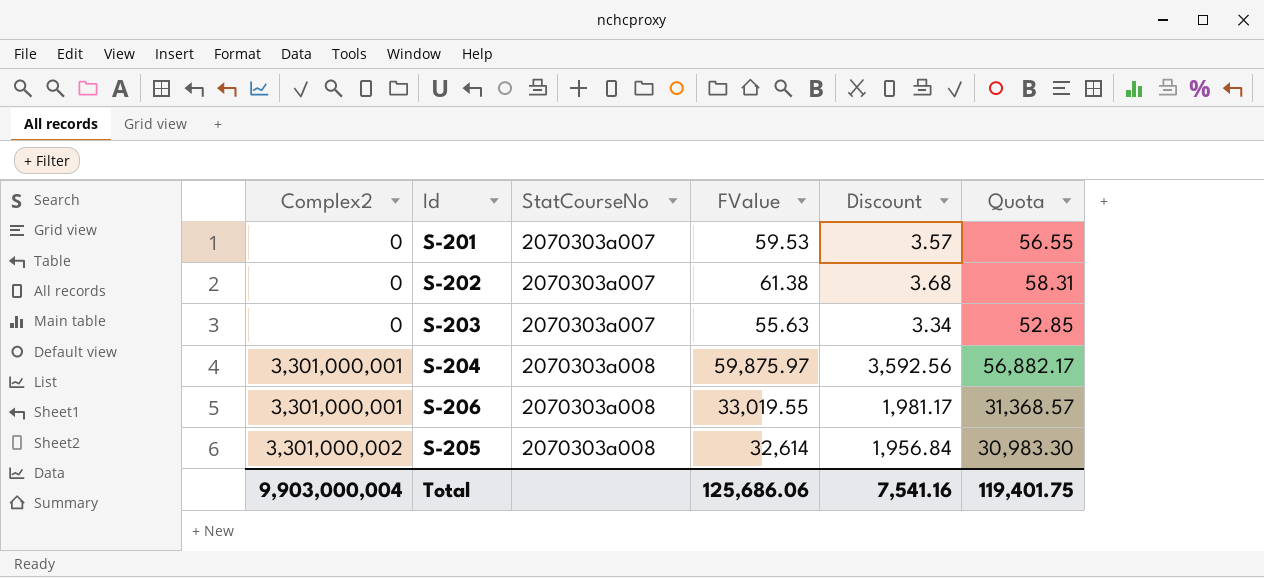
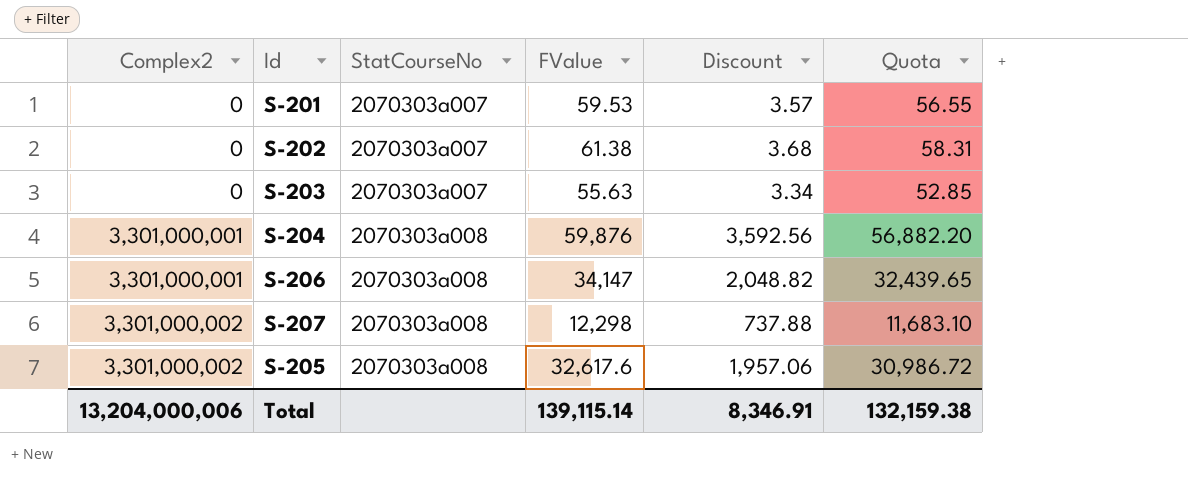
S-204 | FValue: 59,875.97 -> 59,876
S-204 | Quota: 56,882.17 -> 56,882.20
S-206 | FValue: 33,019.55 -> 34,147
S-206 | Discount: 1,981.17 -> 2,048.82
S-206 | Quota: 31,368.57 -> 32,439.65
row S-207: none -> 3,301,000,002 | 2070303a008 | 12,298 | 737.88 | 11,683.10
S-205 | FValue: 32,614 -> 32,617.6
S-205 | Discount: 1,956.84 -> 1,957.06
S-205 | Quota: 30,983.30 -> 30,986.72
Total | Complex2: 9,903,000,004 -> 13,204,000,006
Total | FValue: 125,686.06 -> 139,115.14
Total | Discount: 7,541.16 -> 8,346.91
Total | Quota: 119,401.75 -> 132,159.38

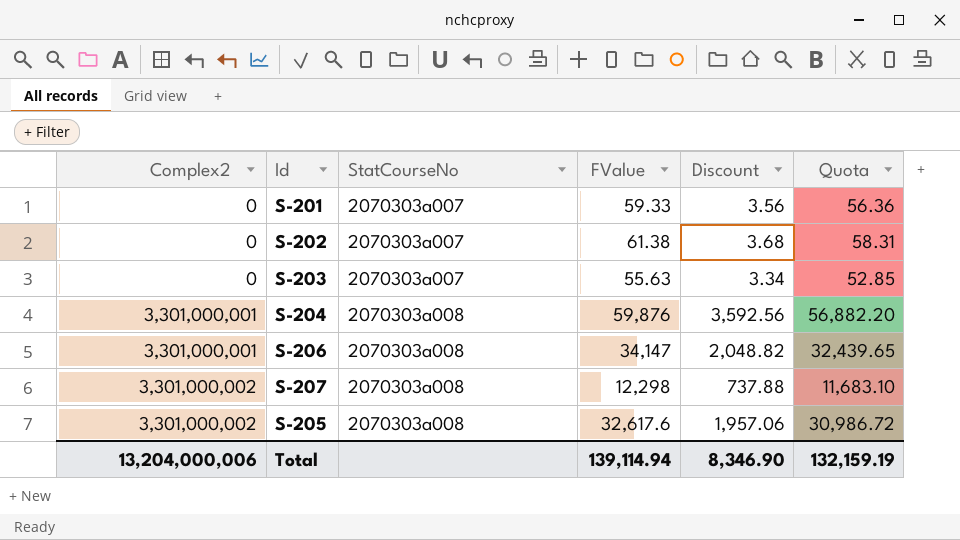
S-201 | FValue: 59.53 -> 59.33
S-201 | Discount: 3.57 -> 3.56
S-201 | Quota: 56.55 -> 56.36
Total | FValue: 139,115.14 -> 139,114.94
Total | Discount: 8,346.91 -> 8,346.90
Total | Quota: 132,159.38 -> 132,159.19

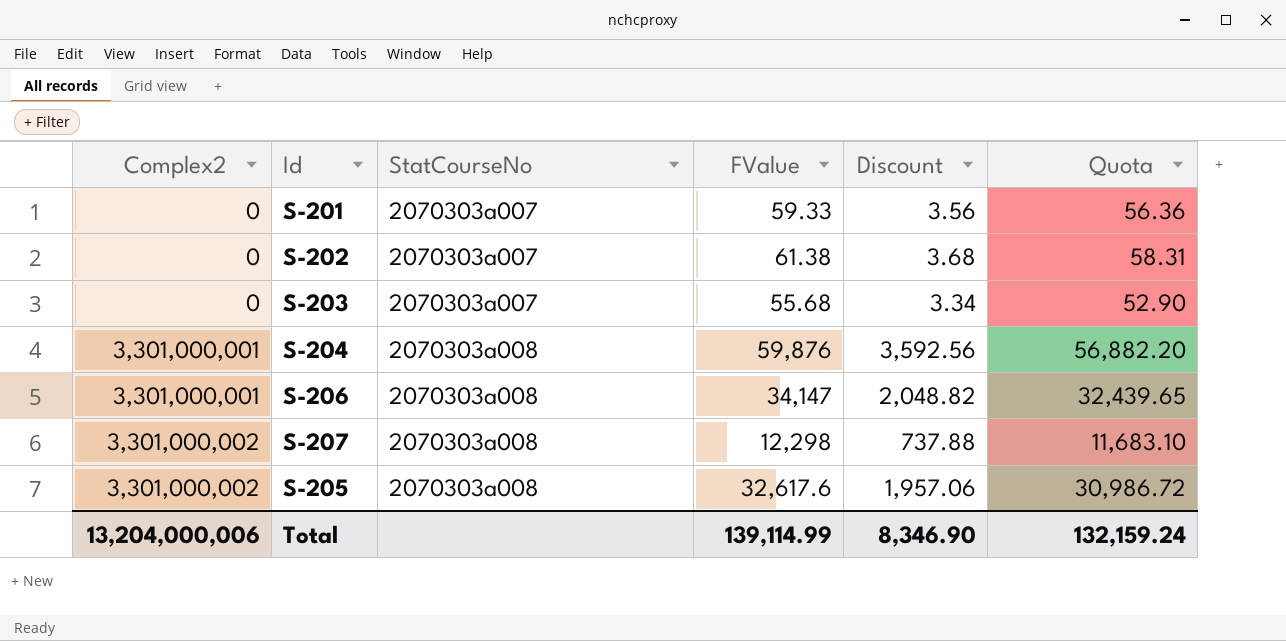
S-203 | FValue: 55.63 -> 55.68
S-203 | Quota: 52.85 -> 52.90
Total | FValue: 139,114.94 -> 139,114.99
Total | Quota: 132,159.19 -> 132,159.24

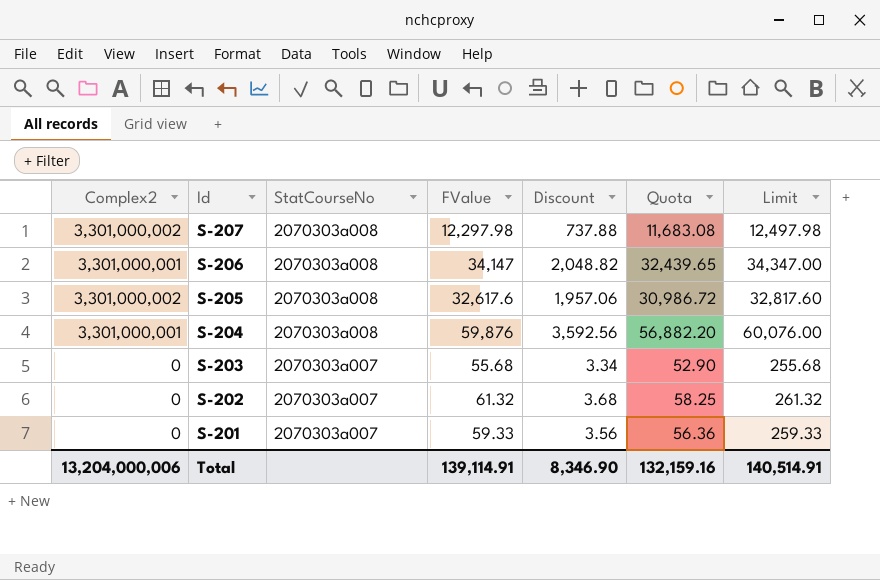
row order: Complex2 ascending -> Id descending
column Limit | formula: none -> [FValue] + 200
S-207 | FValue: 12,298 -> 12,297.98
S-207 | Quota: 11,683.10 -> 11,683.08
S-202 | FValue: 61.38 -> 61.32
S-202 | Quota: 58.31 -> 58.25
Total | FValue: 139,114.99 -> 139,114.91
Total | Quota: 132,159.24 -> 132,159.16

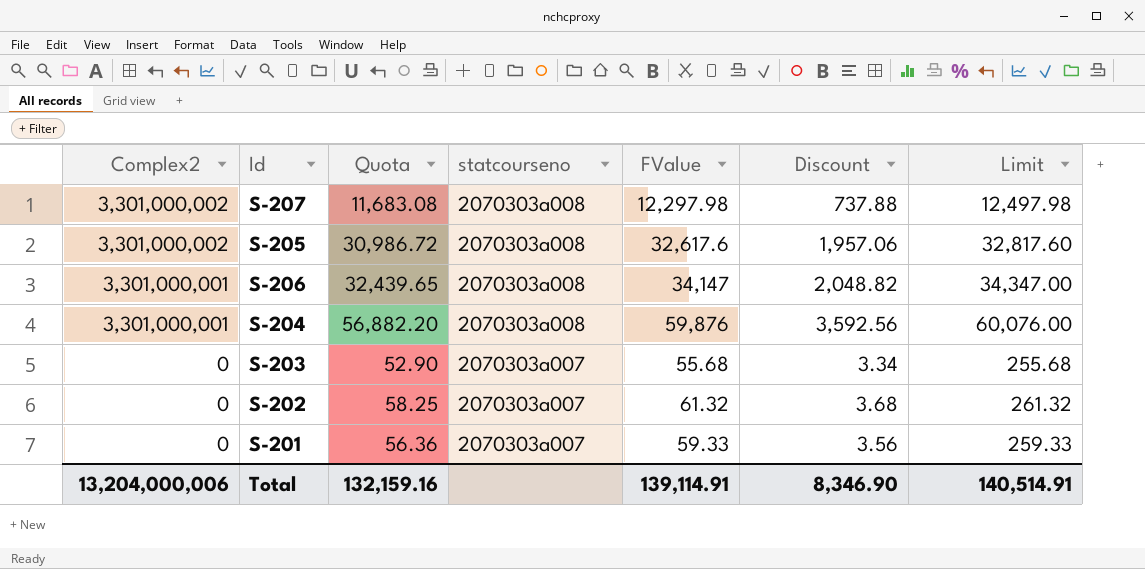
row order: Id descending -> Complex2 descending
column Quota | position: 6 -> 3
column name: StatCourseNo -> statcourseno

